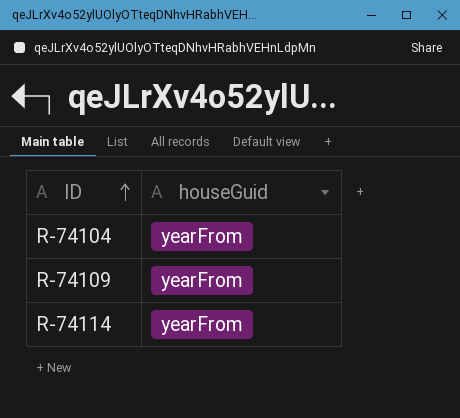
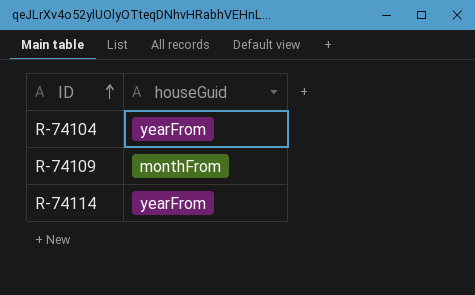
R-74109 | houseGuid: yearFrom -> monthFrom

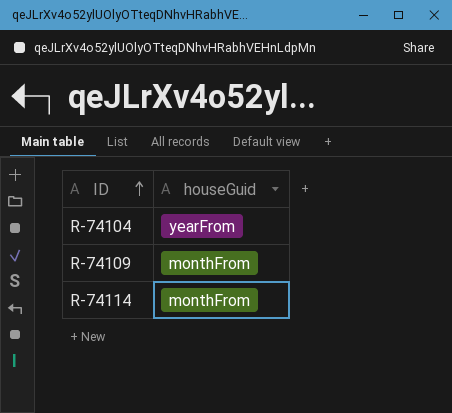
R-74114 | houseGuid: yearFrom -> monthFrom

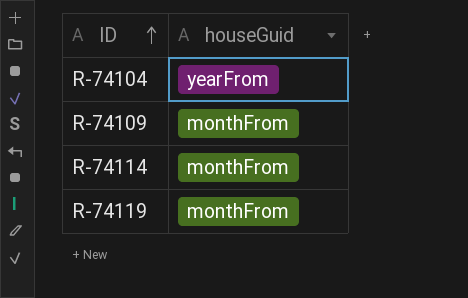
row R-74119: none -> monthFrom

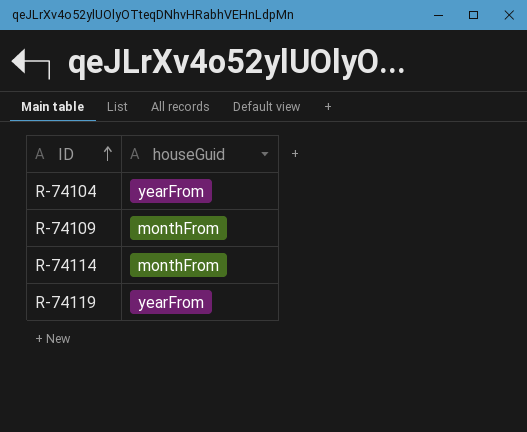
R-74119 | houseGuid: monthFrom -> yearFrom

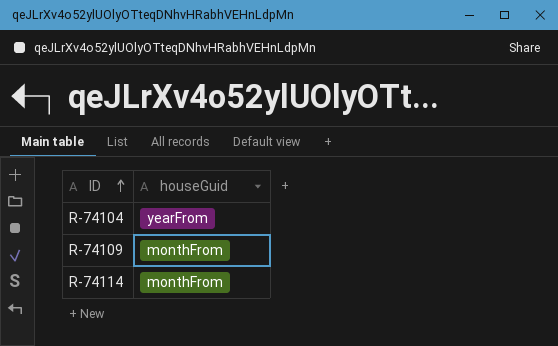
row R-74119: yearFrom -> none

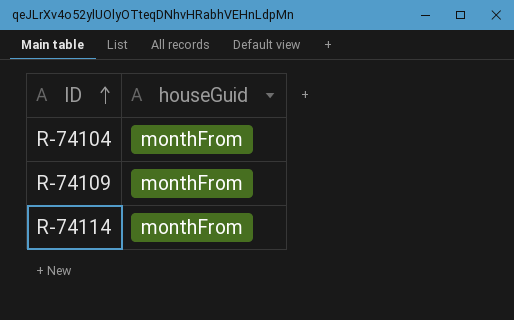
R-74104 | houseGuid: yearFrom -> monthFrom

